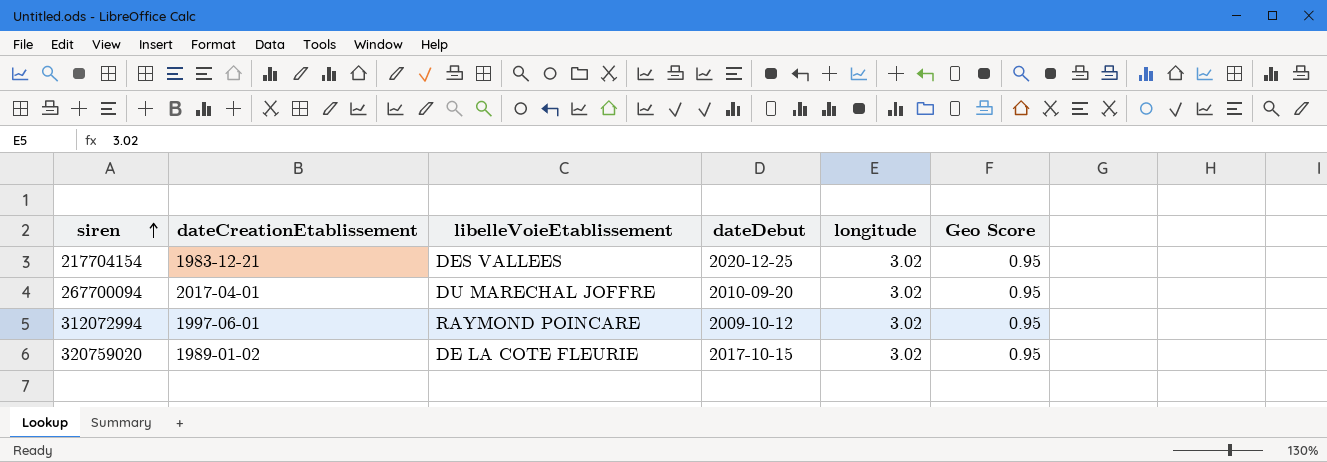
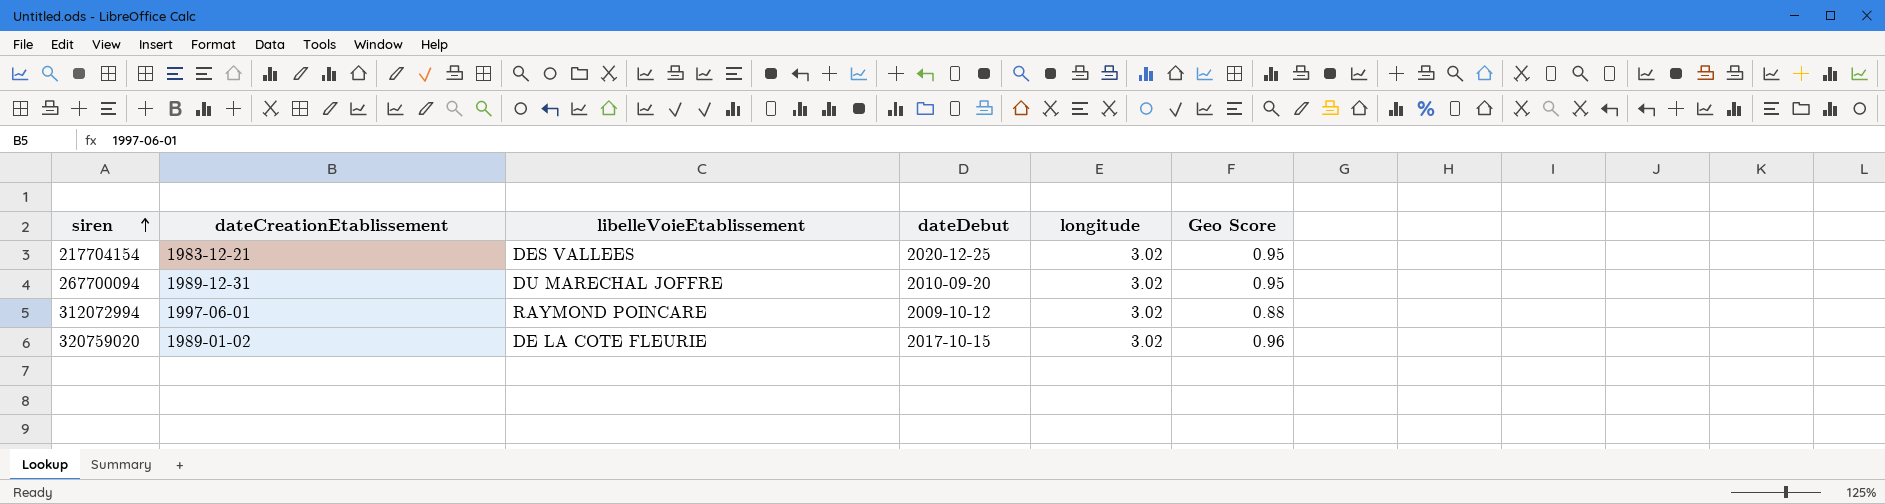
267700094 | dateCreationEtablissement: 2017-04-01 -> 1989-12-31
312072994 | Geo Score: 0.95 -> 0.88
320759020 | Geo Score: 0.95 -> 0.96

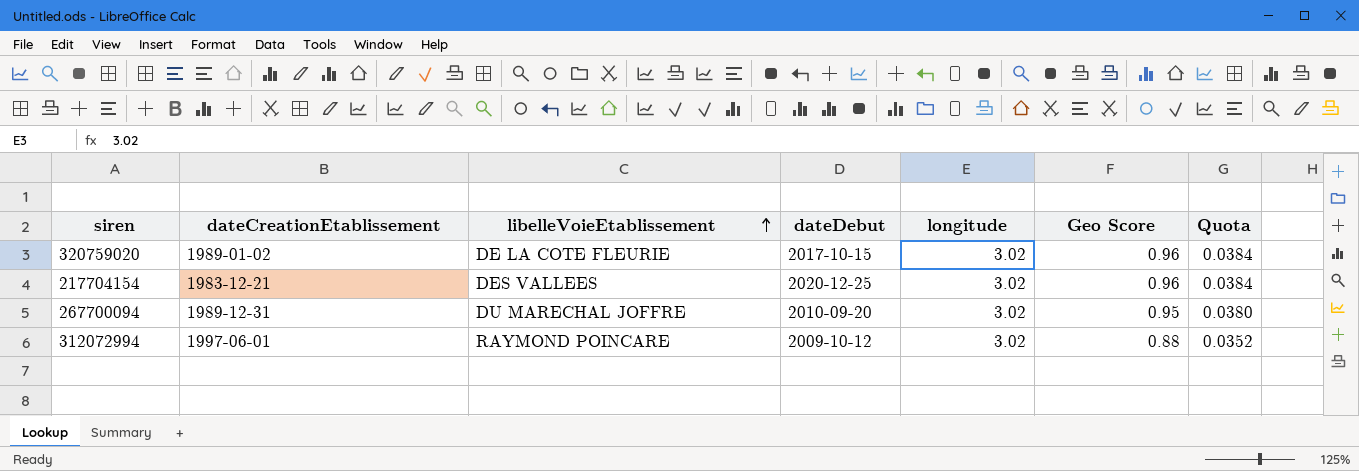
row order: siren ascending -> libelleVoieEtablissement ascending
column Quota | formula: none -> [Geo Score] * 0.04
217704154 | Geo Score: 0.95 -> 0.96

